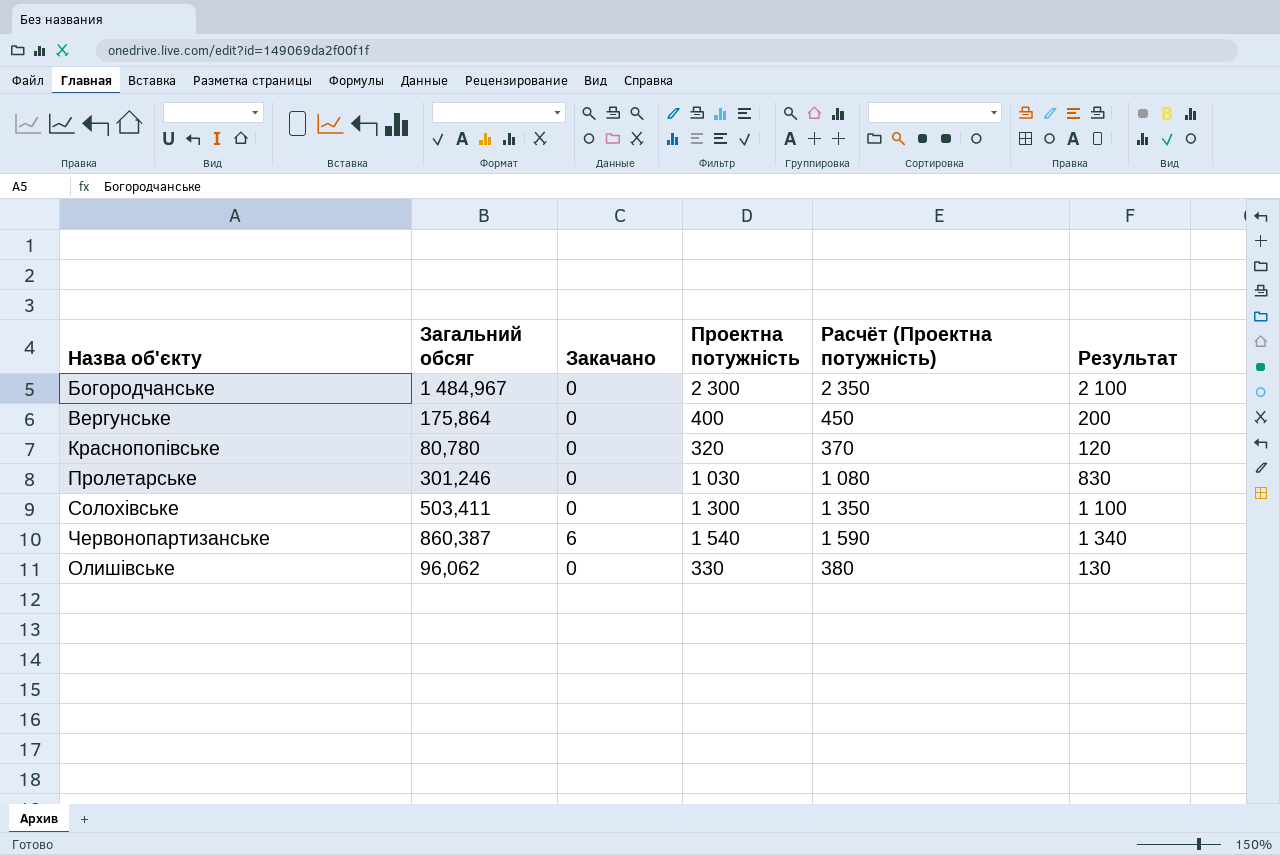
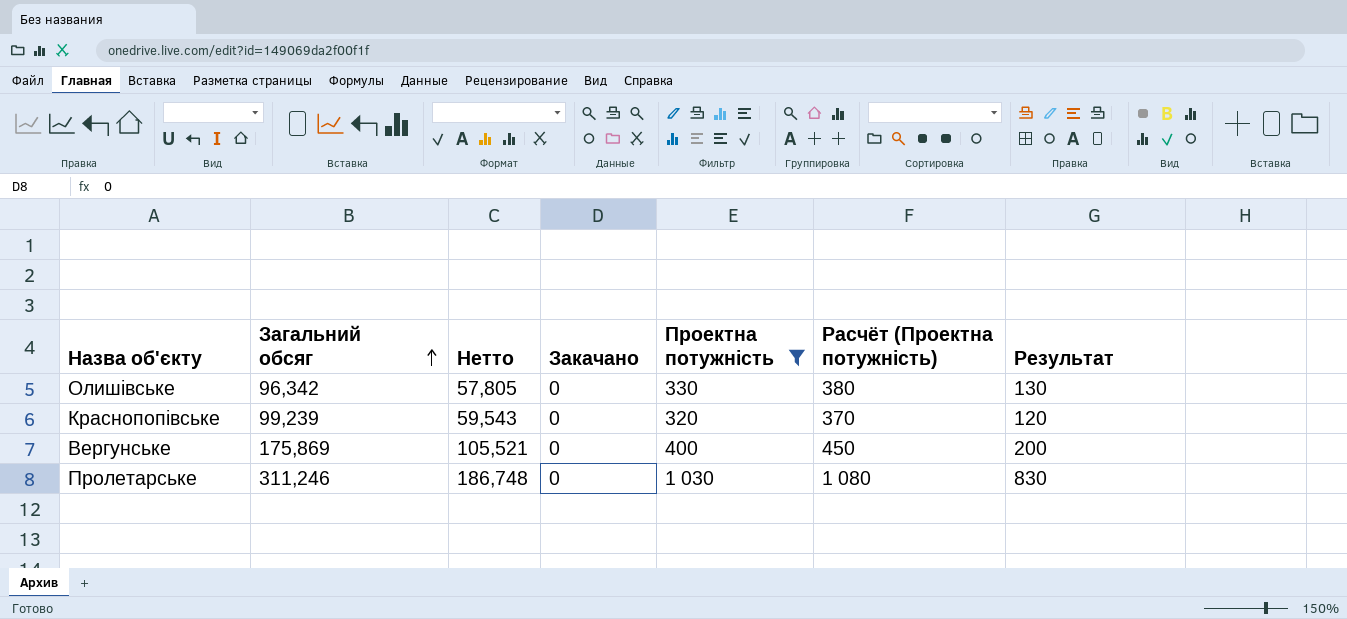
filter: none -> Проектна потужність <= 1 030
row order: none -> Загальний обсяг ascending
column Нетто | formula: none -> [Загальний обсяг] * 0,6
Олишівське | Загальний обсяг: 96,062 -> 96,342
Краснопопівське | Загальний обсяг: 80,780 -> 99,239
Вергунське | Загальний обсяг: 175,864 -> 175,869
Пролетарське | Загальний обсяг: 301,246 -> 311,246

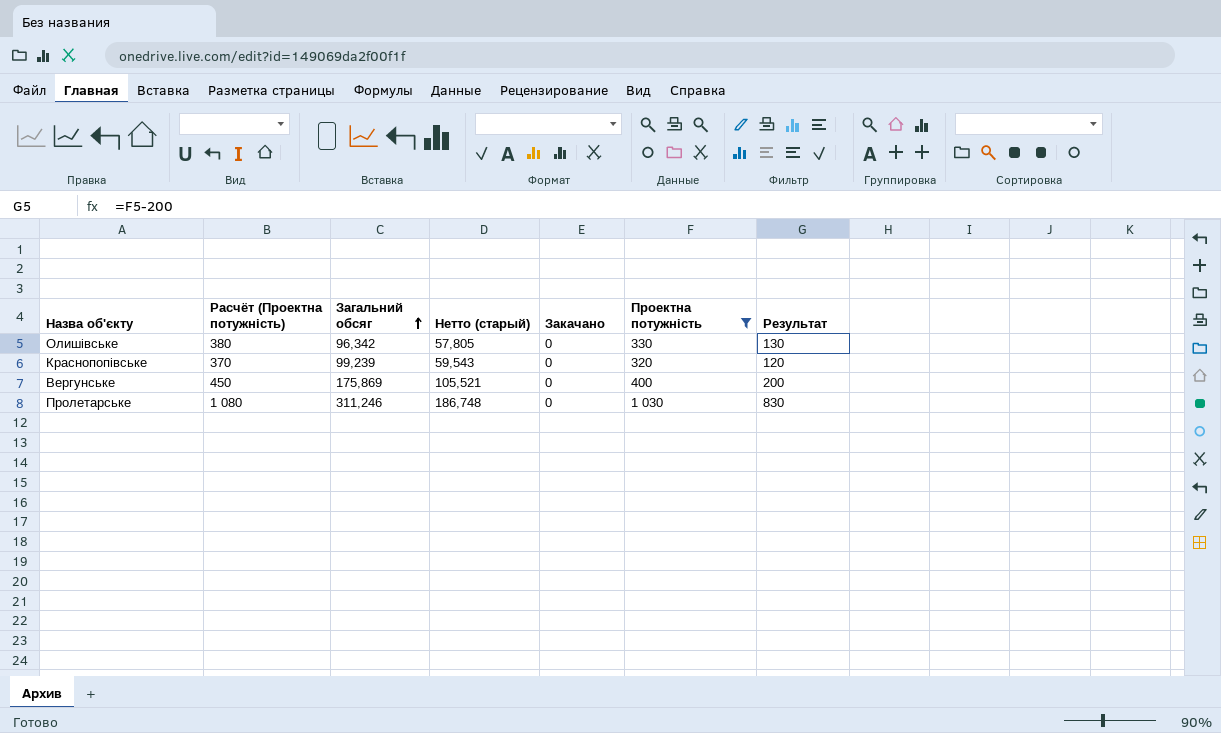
column Расчёт (Проектна потужність) | position: 6 -> 2
column name: Нетто -> Нетто (старый)

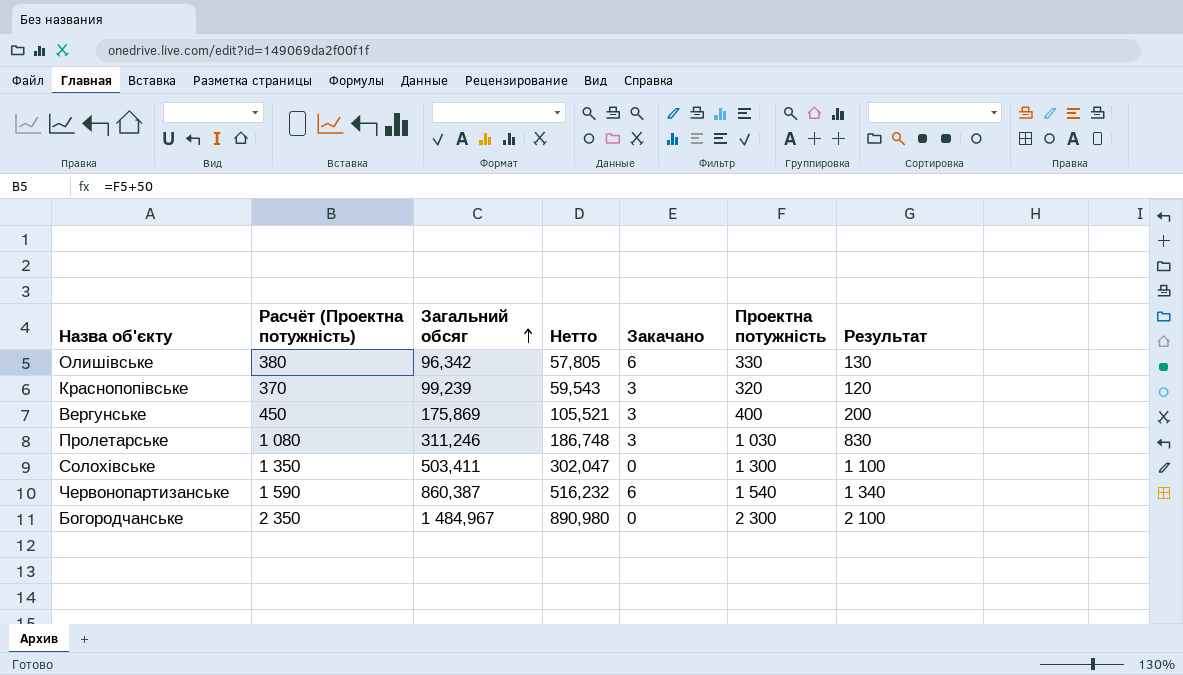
filter: Проектна потужність <= 1 030 -> none
column name: Нетто (старый) -> Нетто
Олишівське | Закачано: 0 -> 6
Краснопопівське | Закачано: 0 -> 3
Вергунське | Закачано: 0 -> 3
Пролетарське | Закачано: 0 -> 3

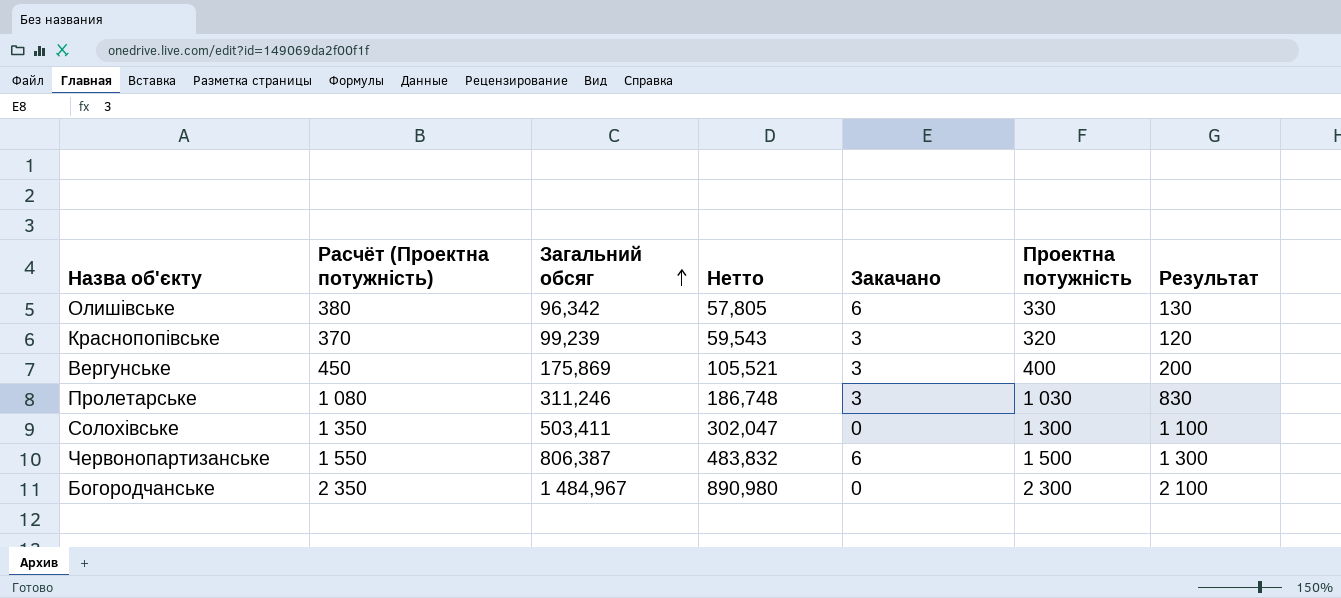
Червонопартизанське | Расчёт (Проектна потужність): 1 590 -> 1 550
Червонопартизанське | Загальний обсяг: 860,387 -> 806,387
Червонопартизанське | Нетто: 516,232 -> 483,832
Червонопартизанське | Проектна потужність: 1 540 -> 1 500
Червонопартизанське | Результат: 1 340 -> 1 300

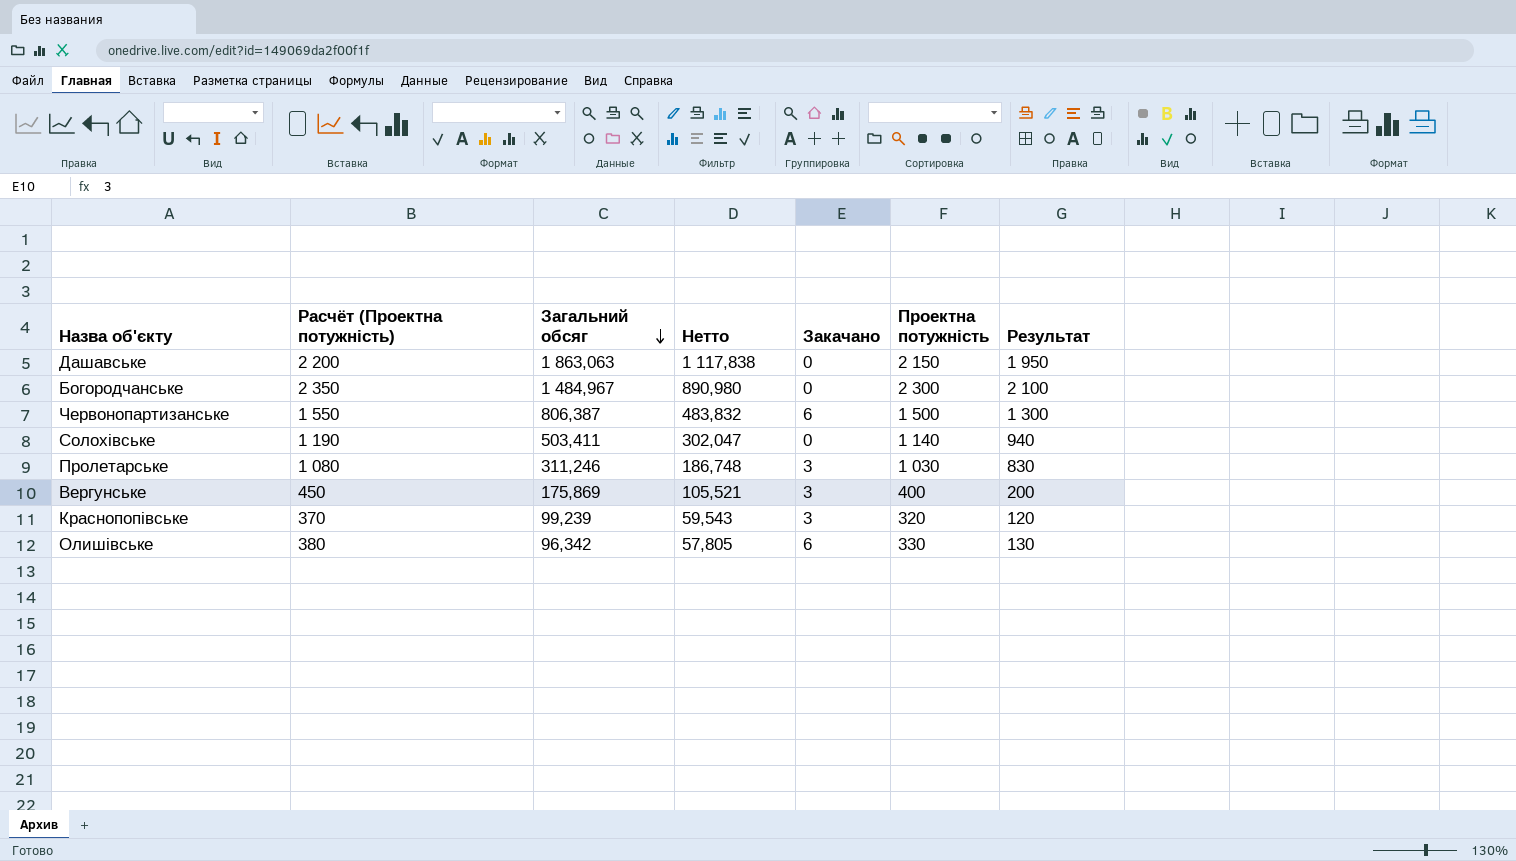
row order: Загальний обсяг ascending -> Загальний обсяг descending
row Дашавське: none -> 2 200 | 1 863,063 | 1 117,838 | 0 | 2 150 | 1 950
Солохівське | Расчёт (Проектна потужність): 1 350 -> 1 190
Солохівське | Проектна потужність: 1 300 -> 1 140
Солохівське | Результат: 1 100 -> 940

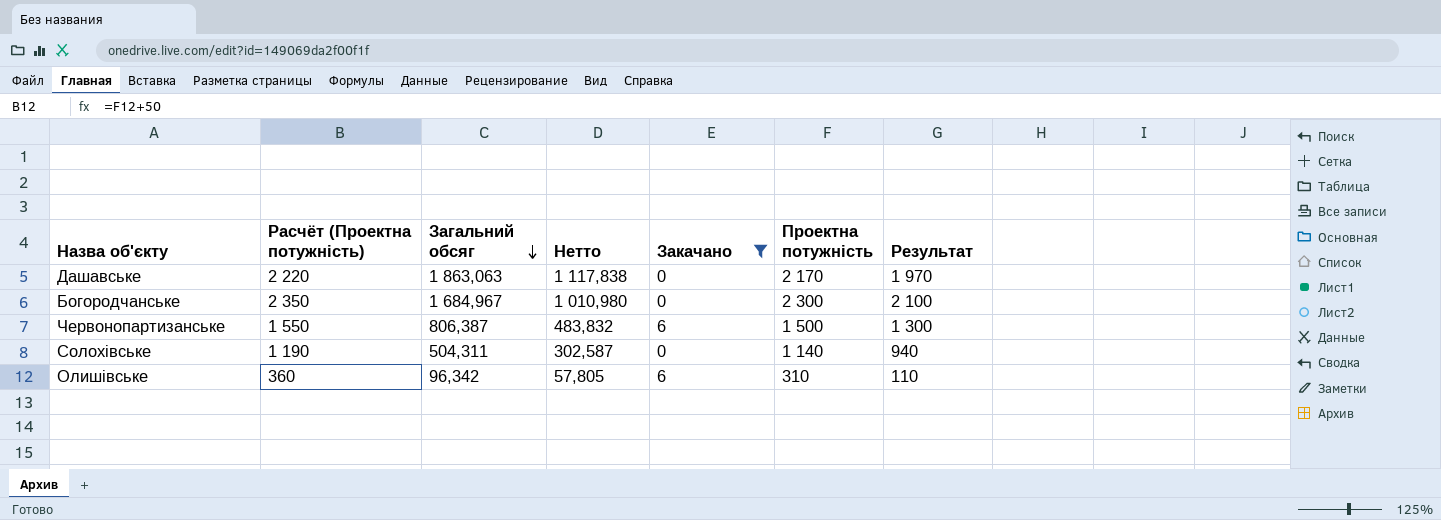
filter: none -> Закачано != 3
Дашавське | Расчёт (Проектна потужність): 2 200 -> 2 220
Дашавське | Проектна потужність: 2 150 -> 2 170
Дашавське | Результат: 1 950 -> 1 970
Богородчанське | Загальний обсяг: 1 484,967 -> 1 684,967
Богородчанське | Нетто: 890,980 -> 1 010,980
Солохівське | Загальний обсяг: 503,411 -> 504,311
Солохівське | Нетто: 302,047 -> 302,587
Олишівське | Расчёт (Проектна потужність): 380 -> 360
Олишівське | Проектна потужність: 330 -> 310
Олишівське | Результат: 130 -> 110

